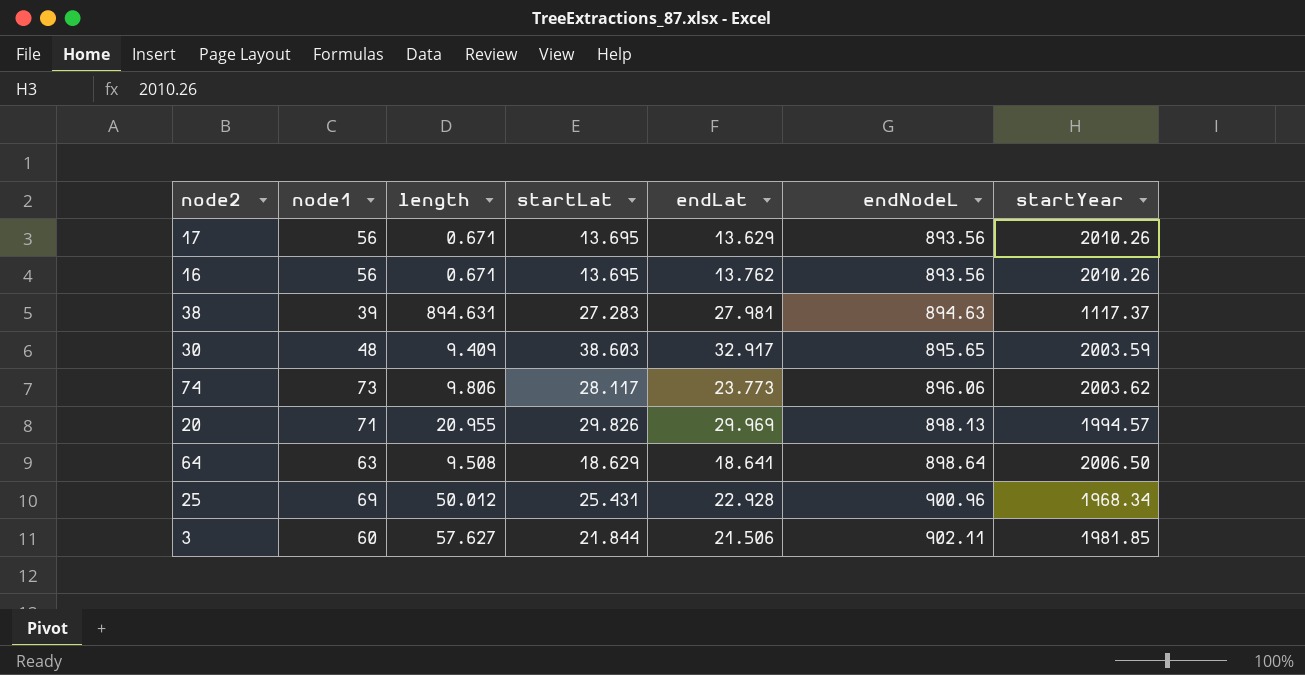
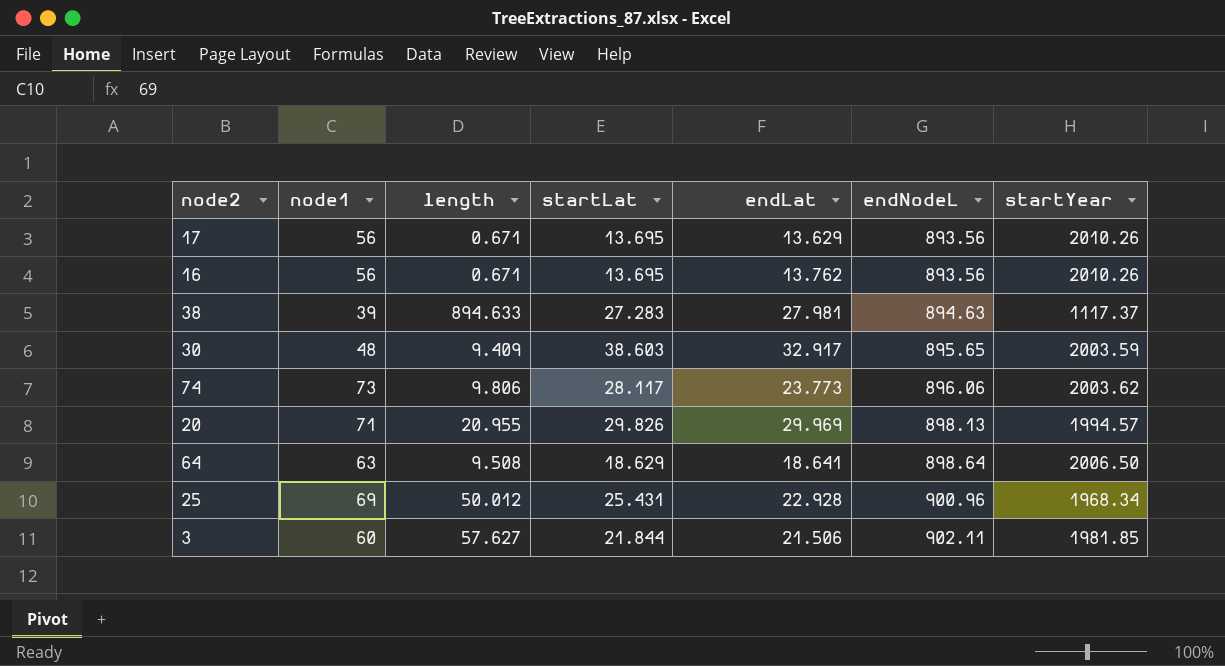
38 | length: 894.631 -> 894.633

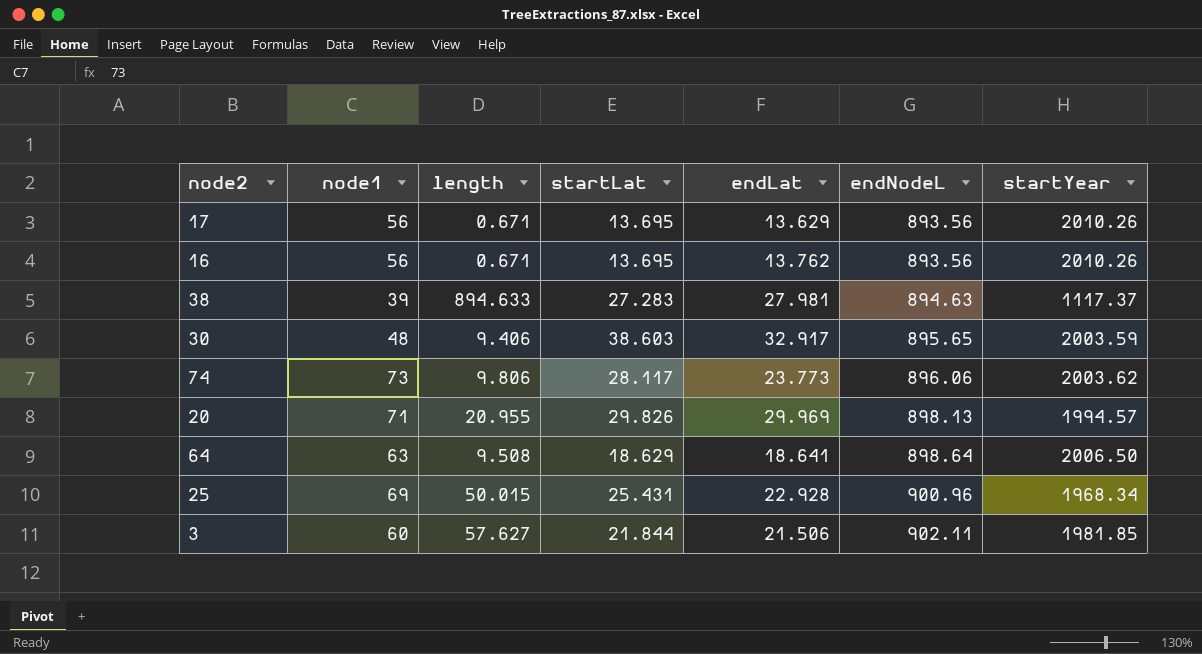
30 | length: 9.409 -> 9.406
25 | length: 50.012 -> 50.015

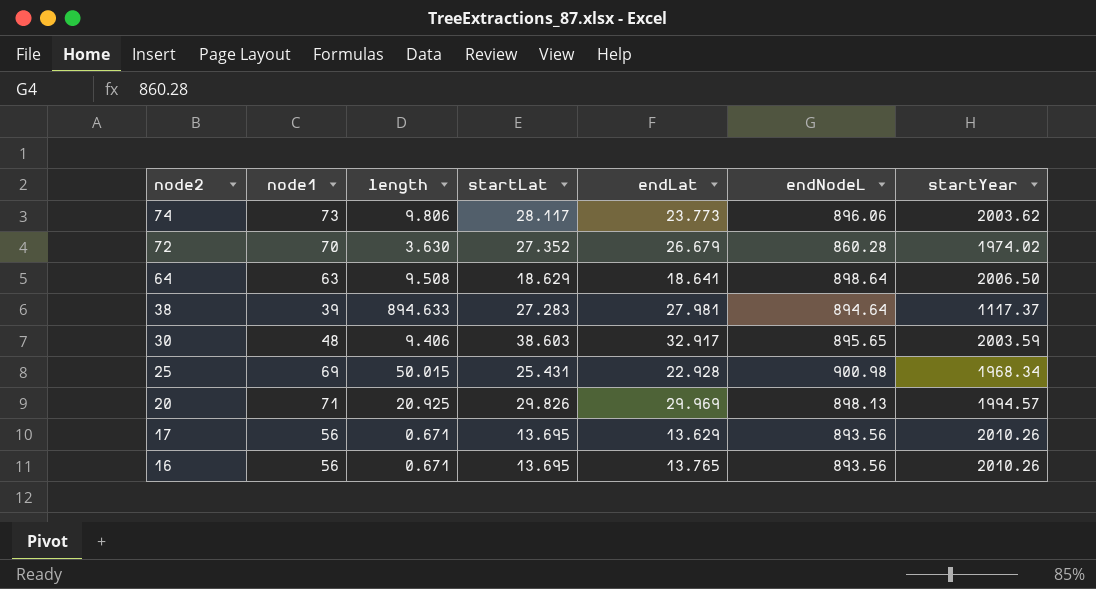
row order: endNodeL ascending -> node2 descending
row 3: 60 | 57.627 | 21.844 | 21.506 | 902.11 | 1981.85 -> none
row 72: none -> 70 | 3.630 | 27.352 | 26.679 | 860.28 | 1974.02
38 | endNodeL: 894.63 -> 894.64
25 | endNodeL: 900.96 -> 900.98
20 | length: 20.955 -> 20.925
16 | endLat: 13.762 -> 13.765

